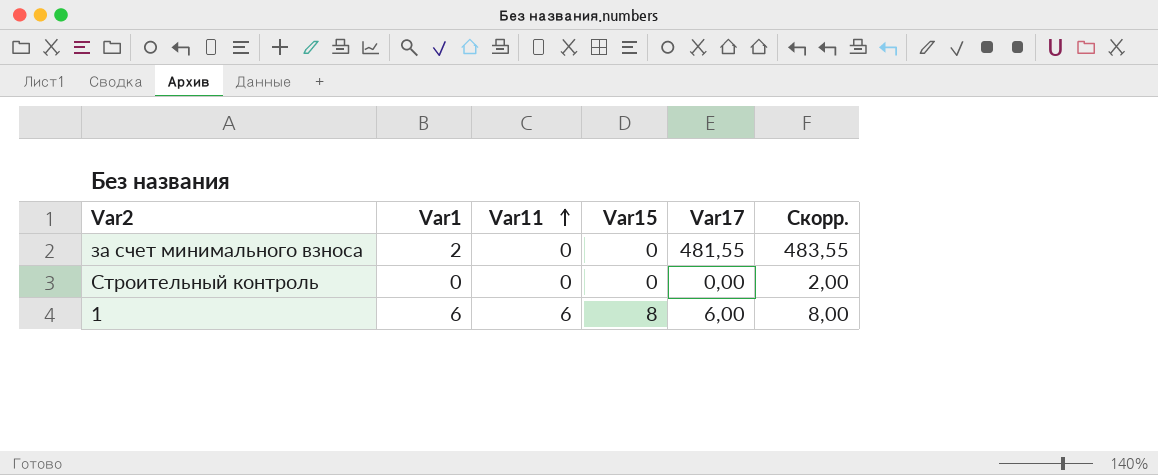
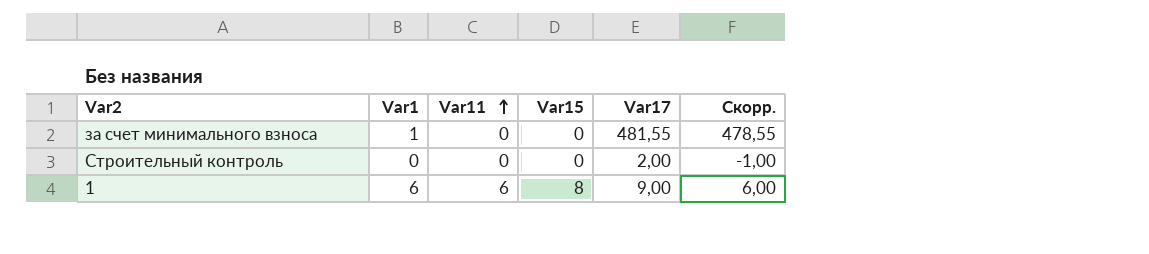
column Скорр. | formula: [Var17] + 2 -> [Var17] - 3
за счет минимального взноса | Var1: 2 -> 1
Строительный контроль | Var17: 0,00 -> 2,00
1 | Var17: 6,00 -> 9,00

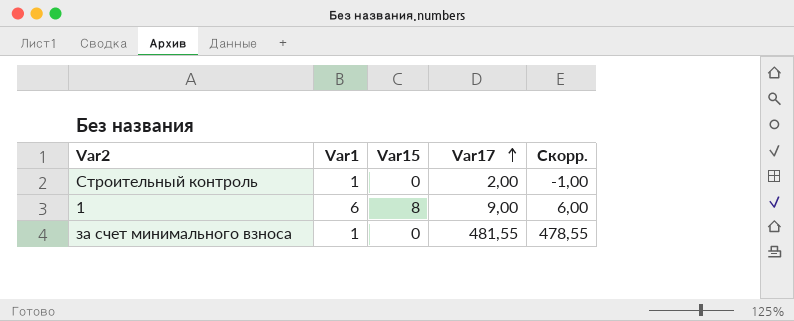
row order: Var11 ascending -> Var17 ascending
column Var11 | position: 3 -> none
Строительный контроль | Var1: 0 -> 1

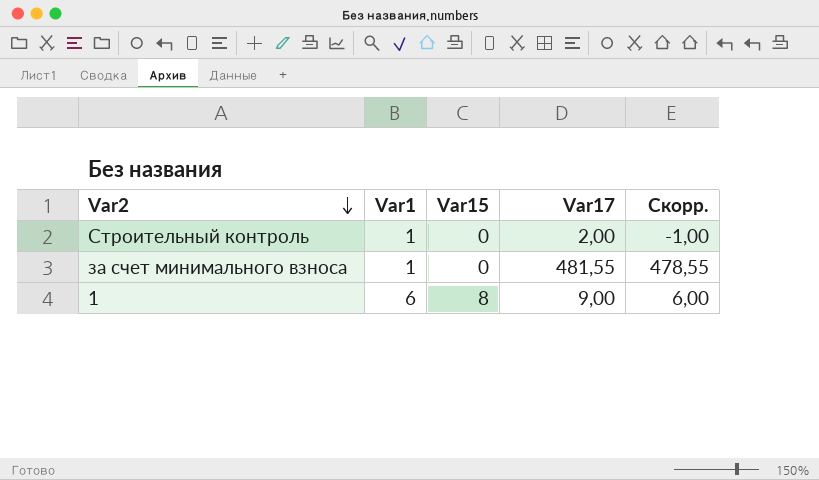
row order: Var17 ascending -> Var2 descending

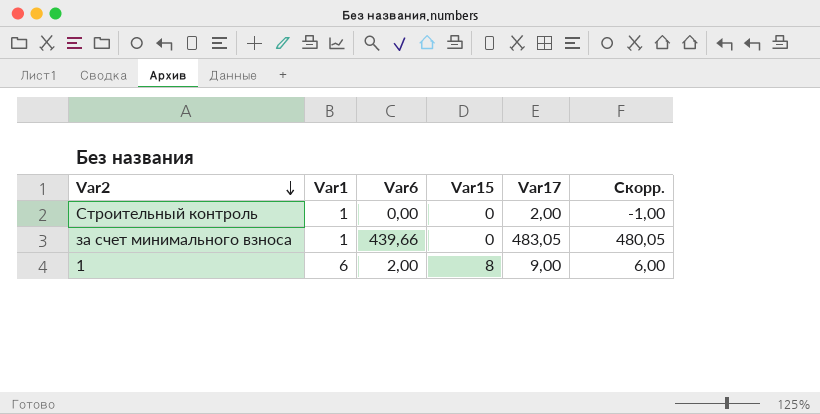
column Var6 | position: none -> 3
за счет минимального взноса | Var17: 481,55 -> 483,05
за счет минимального взноса | Скорр.: 478,55 -> 480,05

